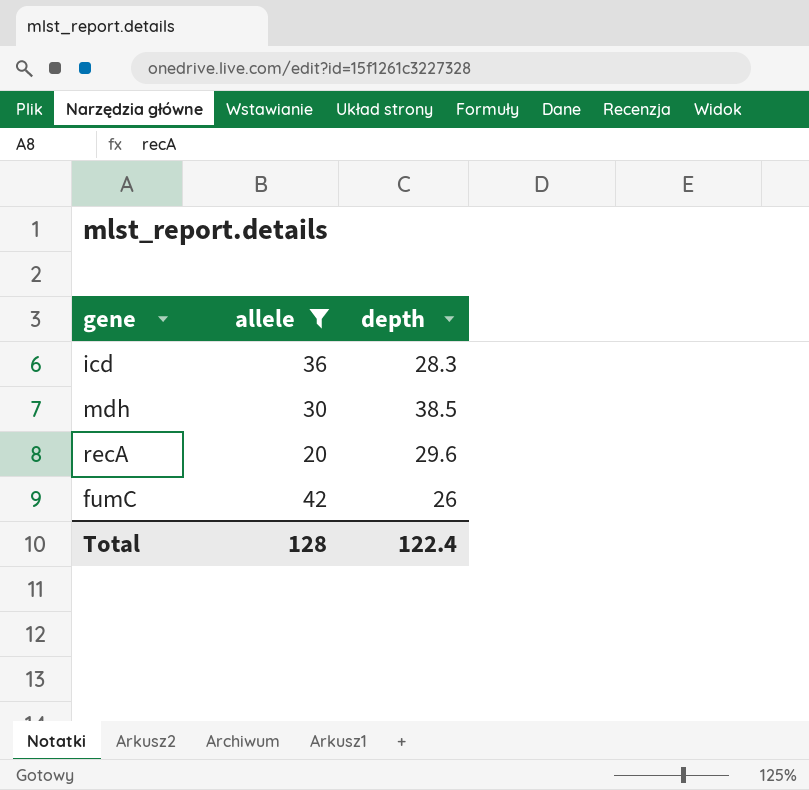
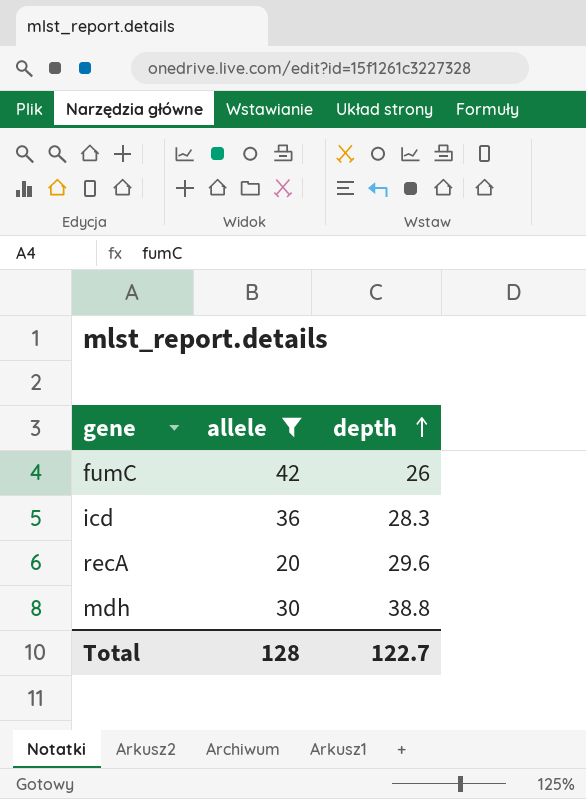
row order: none -> depth ascending
mdh | depth: 38.5 -> 38.8
Total | depth: 122.4 -> 122.7

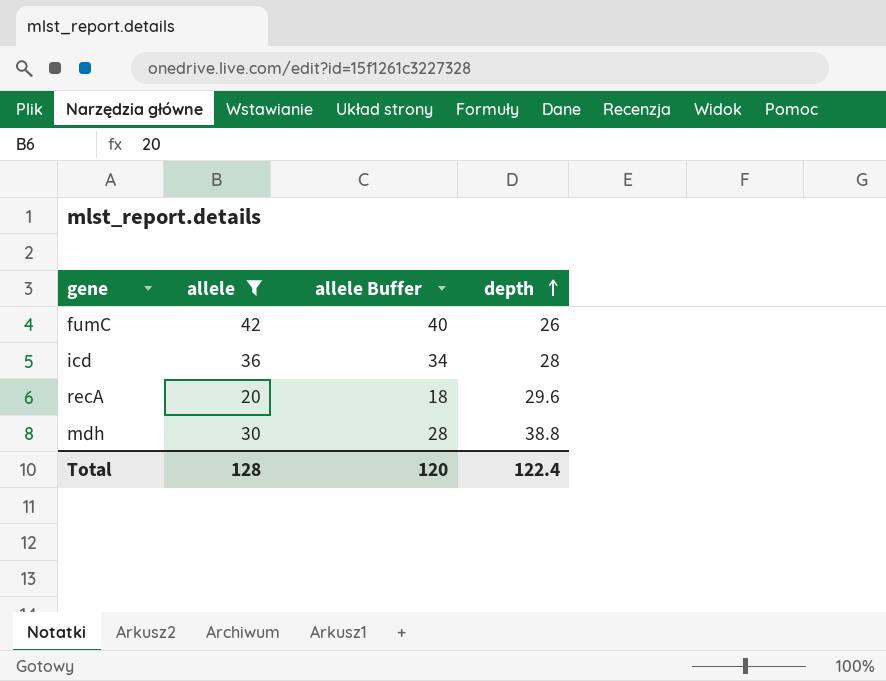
column allele Buffer | formula: none -> [allele] - 2
icd | depth: 28.3 -> 28
Total | depth: 122.7 -> 122.4

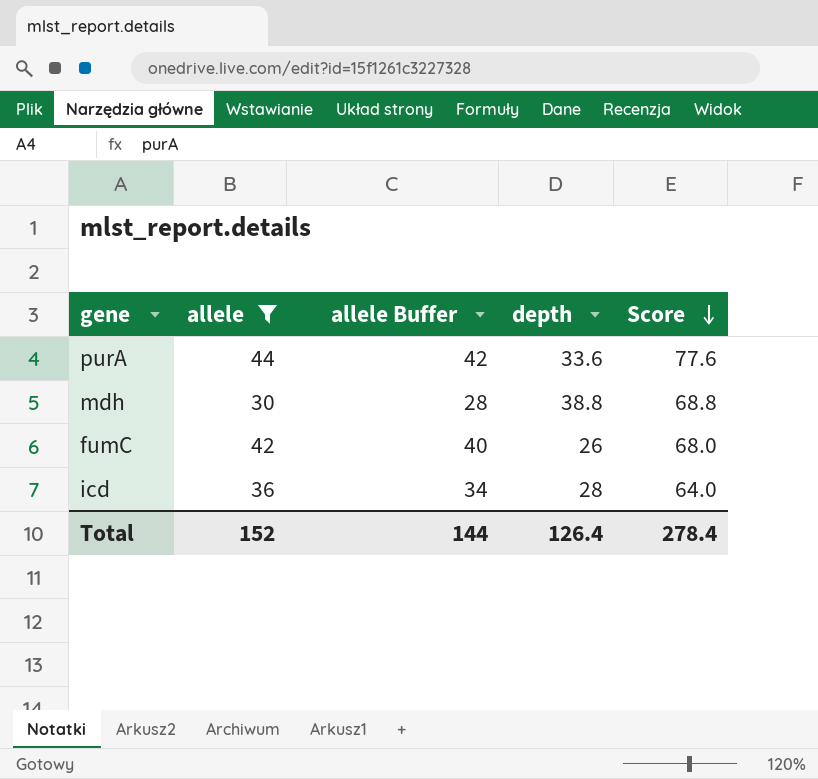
row order: depth ascending -> Score descending
column Score | formula: none -> [allele] + [depth]
row recA: 20 | 18 | 29.6 -> none
row purA: none -> 44 | 42 | 33.6 | 77.6
Total | allele: 128 -> 152
Total | allele Buffer: 120 -> 144
Total | depth: 122.4 -> 126.4

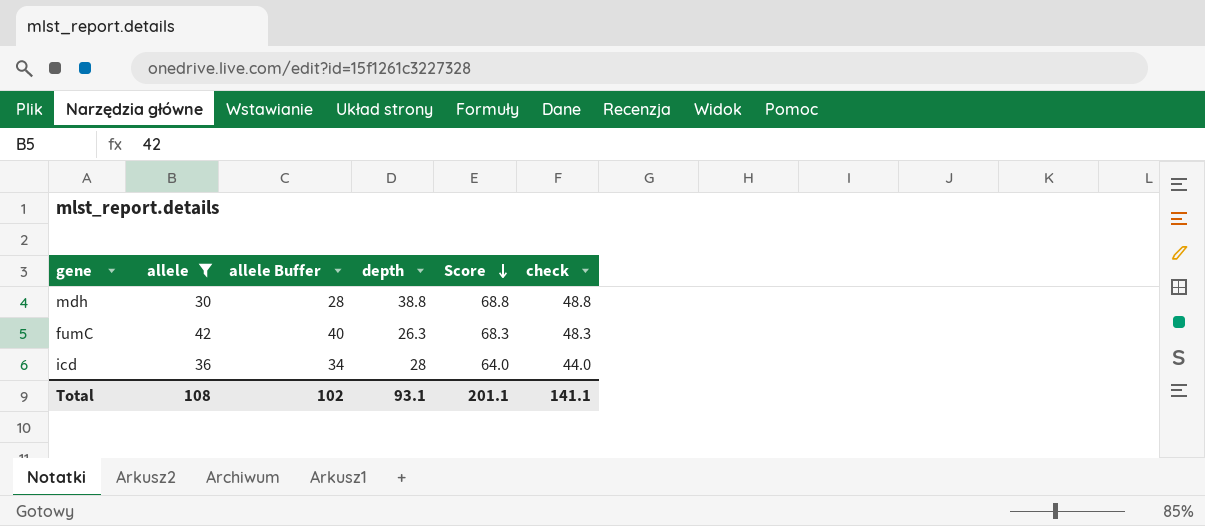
column check | formula: none -> [Score] - 20
row purA: 44 | 42 | 33.6 | 77.6 -> none
fumC | depth: 26 -> 26.3
fumC | Score: 68.0 -> 68.3
Total | allele: 152 -> 108
Total | allele Buffer: 144 -> 102
Total | depth: 126.4 -> 93.1
Total | Score: 278.4 -> 201.1

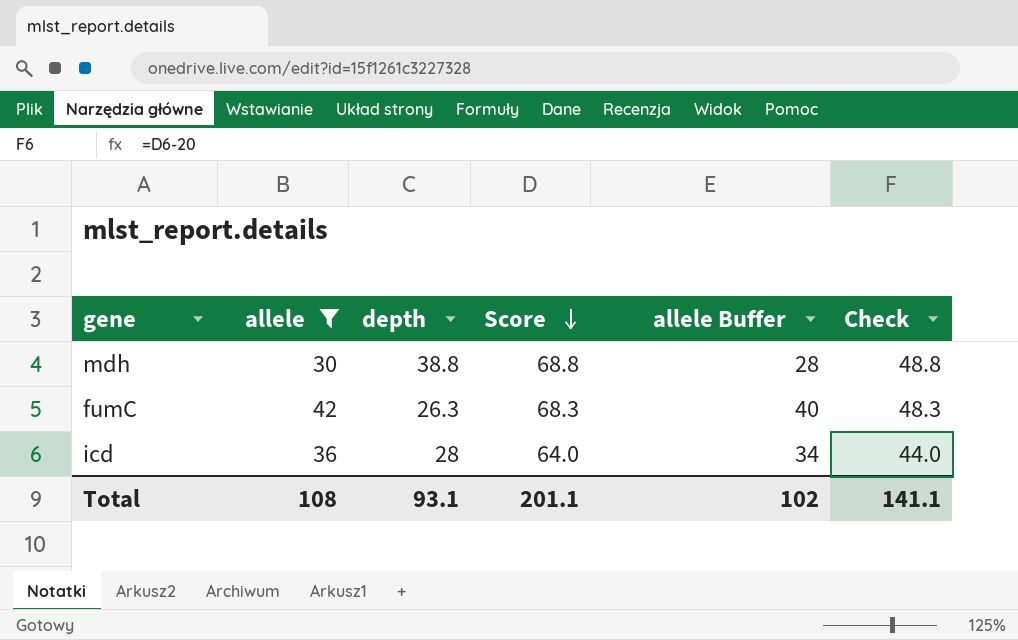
column allele Buffer | position: 3 -> 5
column name: check -> Check

